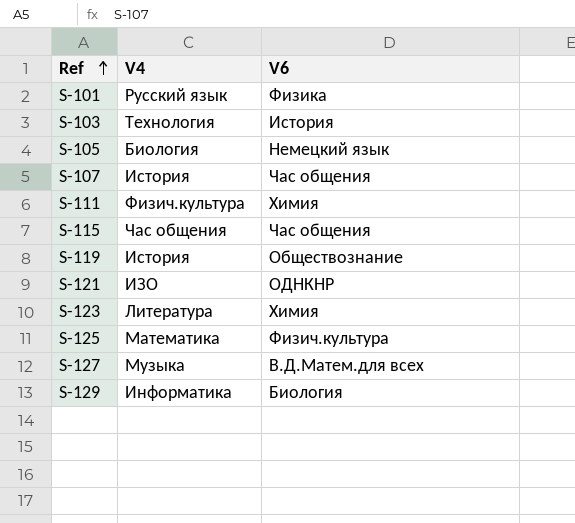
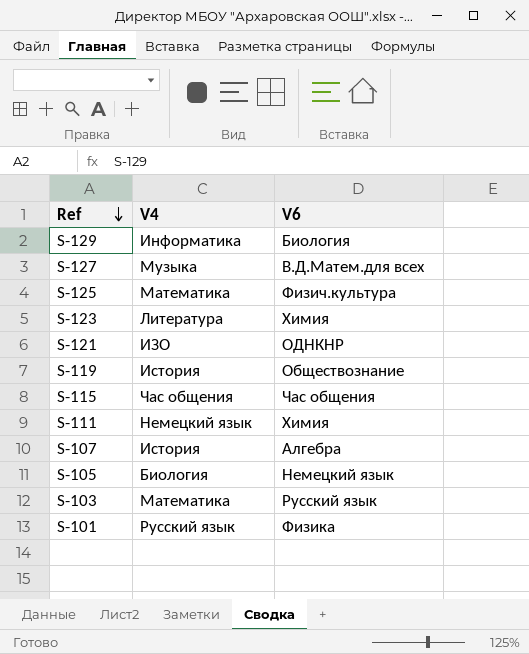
row order: Ref ascending -> Ref descending
S-111 | V4: Физич.культура -> Немецкий язык
S-107 | V6: Час общения -> Алгебра
S-103 | V4: Технология -> Математика
S-103 | V6: История -> Русский язык

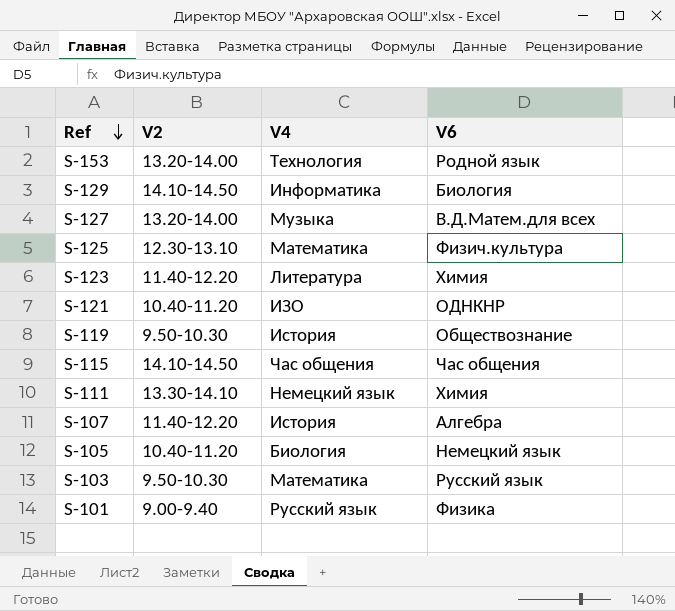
column V2 | position: none -> 2
row S-153: none -> 13.20-14.00 | Технология | Родной язык

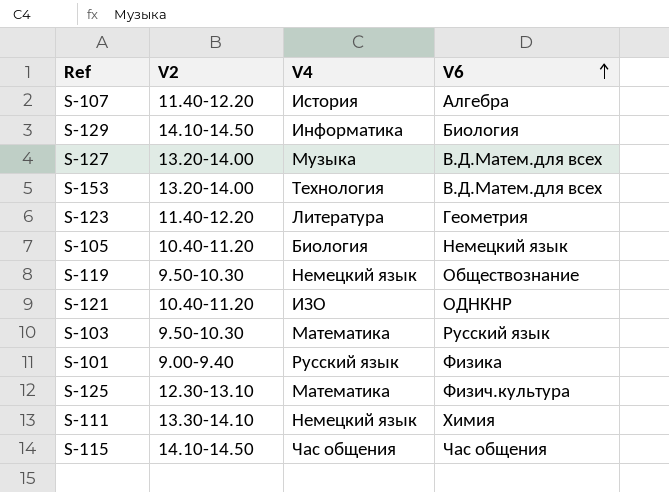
row order: Ref descending -> V6 ascending
S-153 | V6: Родной язык -> В.Д.Матем.для всех
S-123 | V6: Химия -> Геометрия
S-119 | V4: История -> Немецкий язык

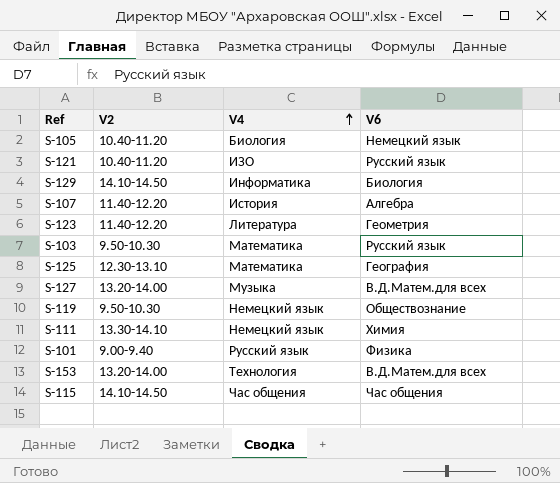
row order: V6 ascending -> V4 ascending
S-121 | V6: ОДНКНР -> Русский язык
S-125 | V6: Физич.культура -> География

